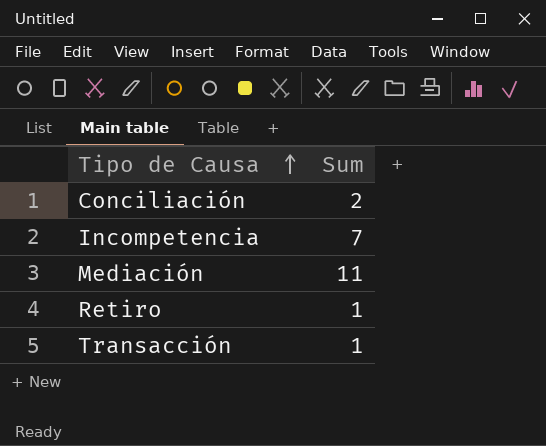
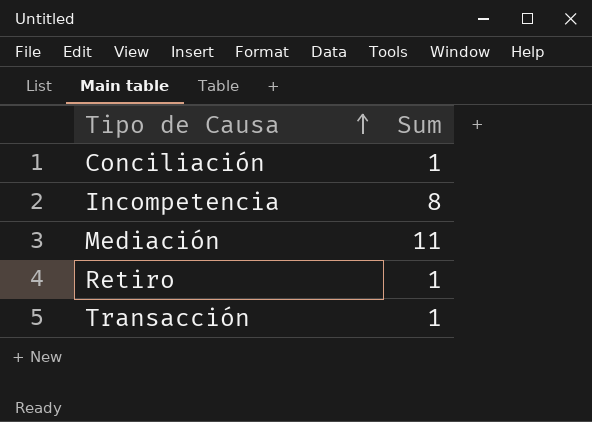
Conciliación | Sum: 2 -> 1
Incompetencia | Sum: 7 -> 8

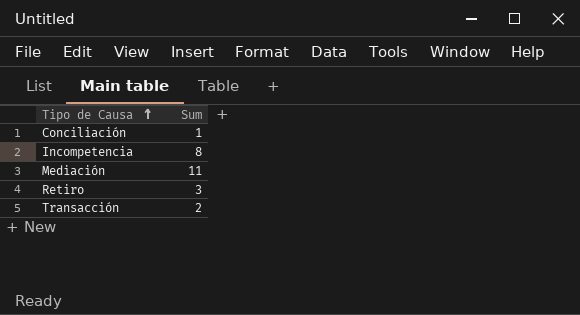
Retiro | Sum: 1 -> 3
Transacción | Sum: 1 -> 2

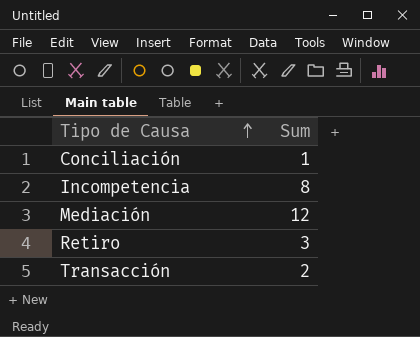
Mediación | Sum: 11 -> 12

